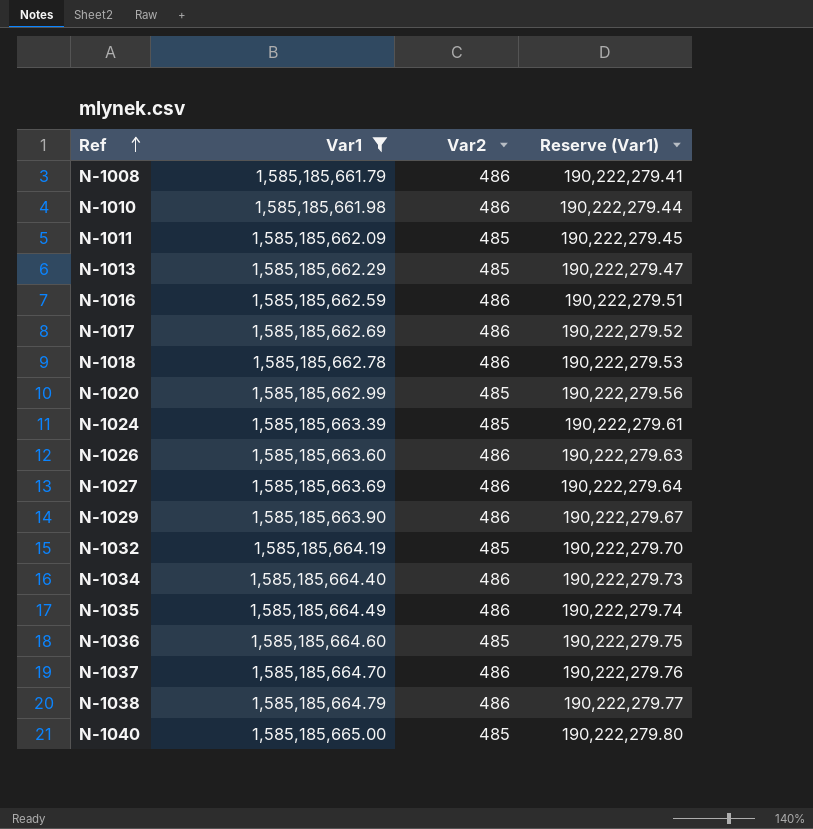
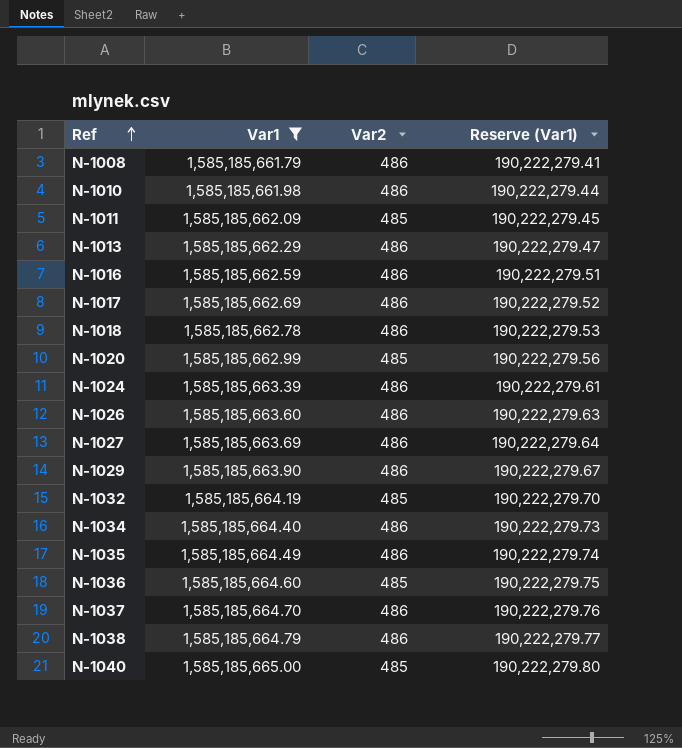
N-1013 | Var2: 485 -> 486
N-1024 | Var2: 485 -> 486

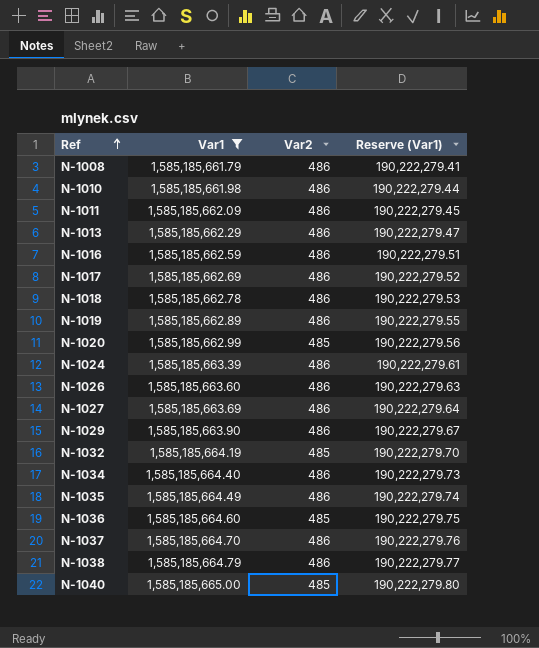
N-1011 | Var2: 485 -> 486
row N-1019: none -> 1,585,185,662.89 | 486 | 190,222,279.55

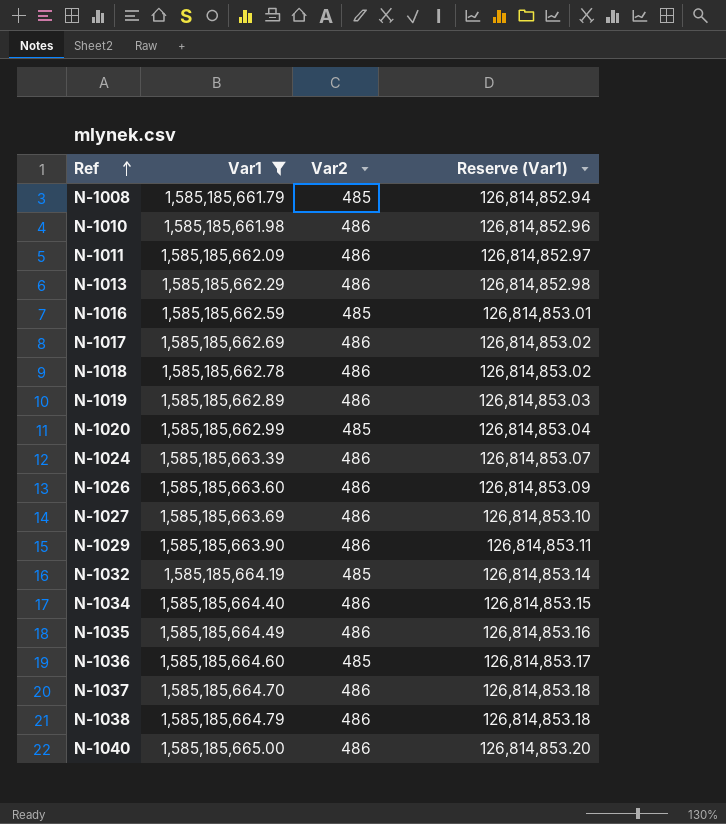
column Reserve (Var1) | formula: [Var1] * 0.12 -> [Var1] * 0.08
N-1008 | Var2: 486 -> 485
N-1016 | Var2: 486 -> 485
N-1040 | Var2: 485 -> 486

